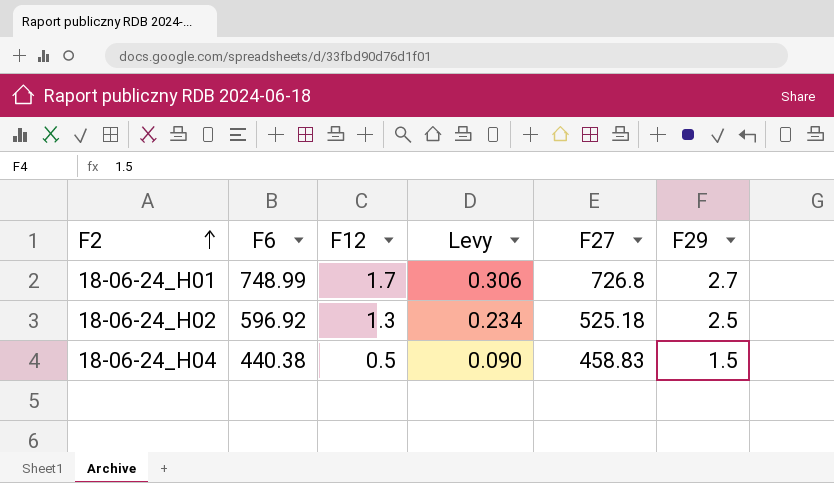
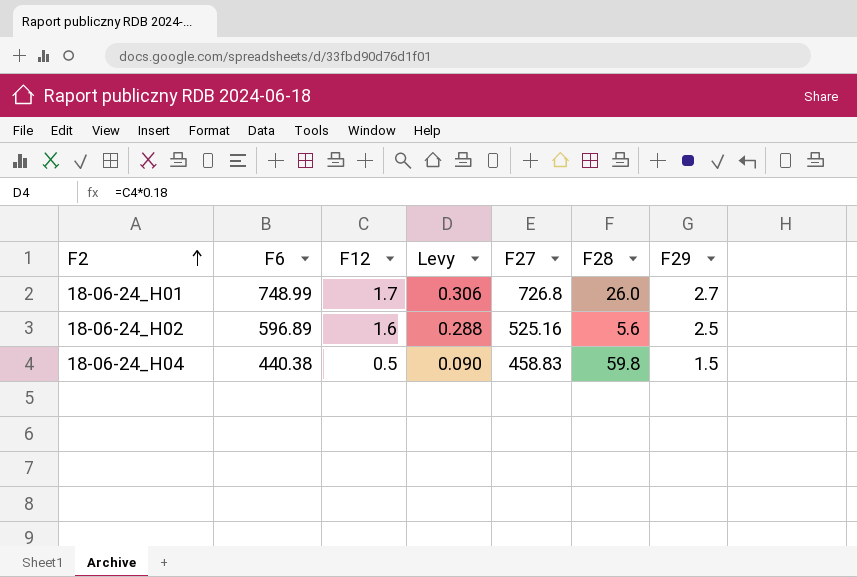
column F28 | position: none -> 6
18-06-24_H02 | F6: 596.92 -> 596.89
18-06-24_H02 | F12: 1.3 -> 1.6
18-06-24_H02 | Levy: 0.234 -> 0.288
18-06-24_H02 | F27: 525.18 -> 525.16

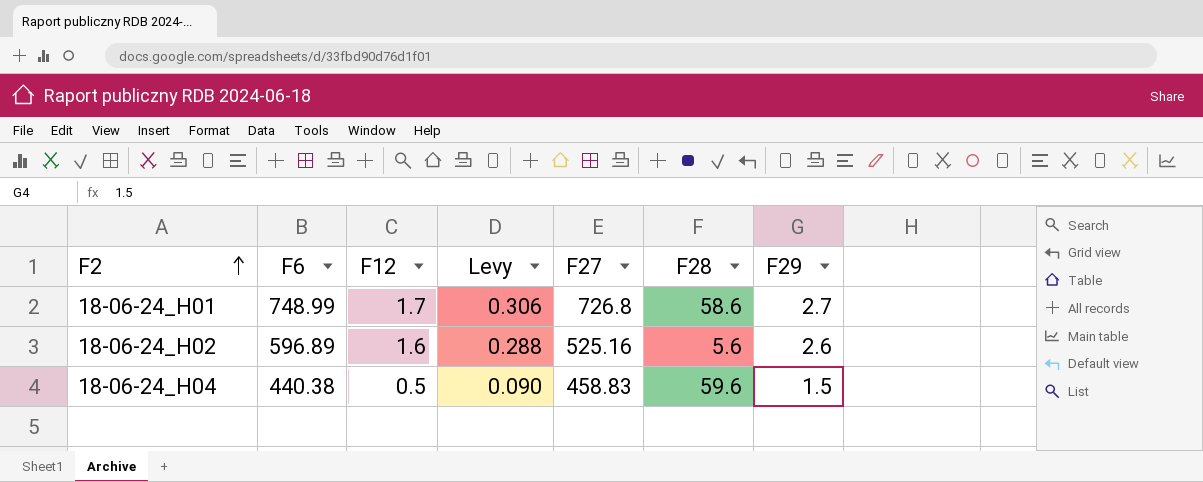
18-06-24_H01 | F28: 26.0 -> 58.6
18-06-24_H02 | F29: 2.5 -> 2.6
18-06-24_H04 | F28: 59.8 -> 59.6

